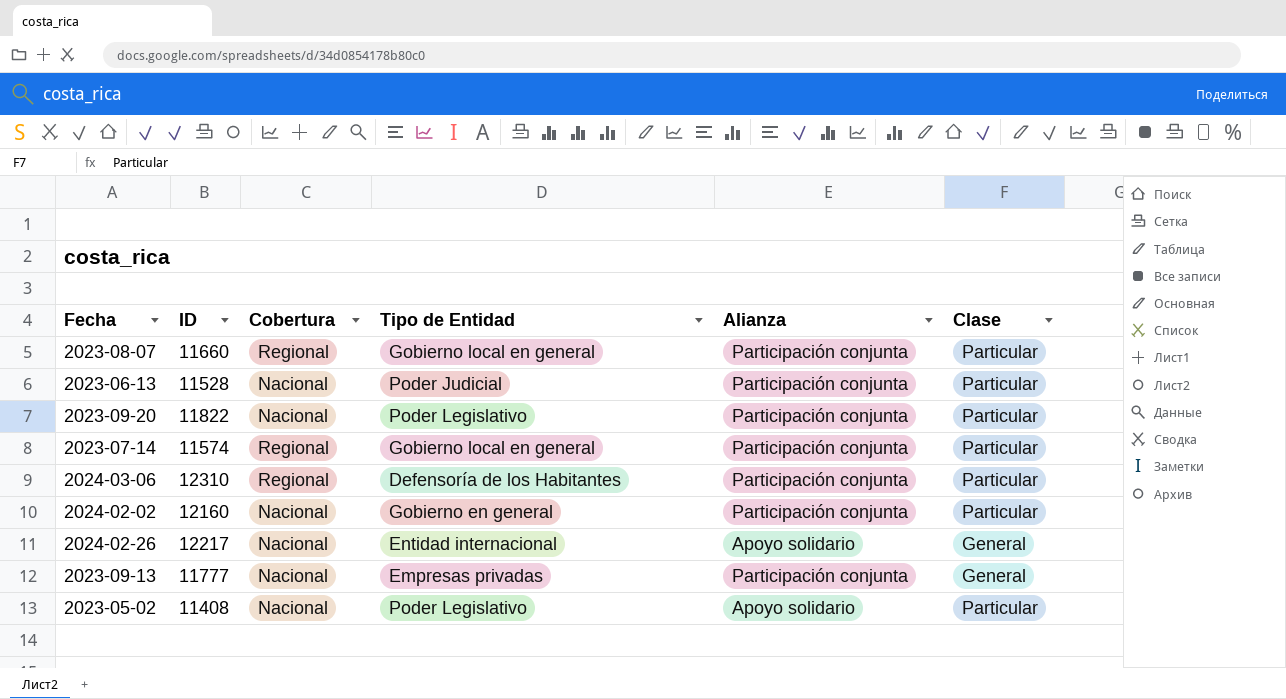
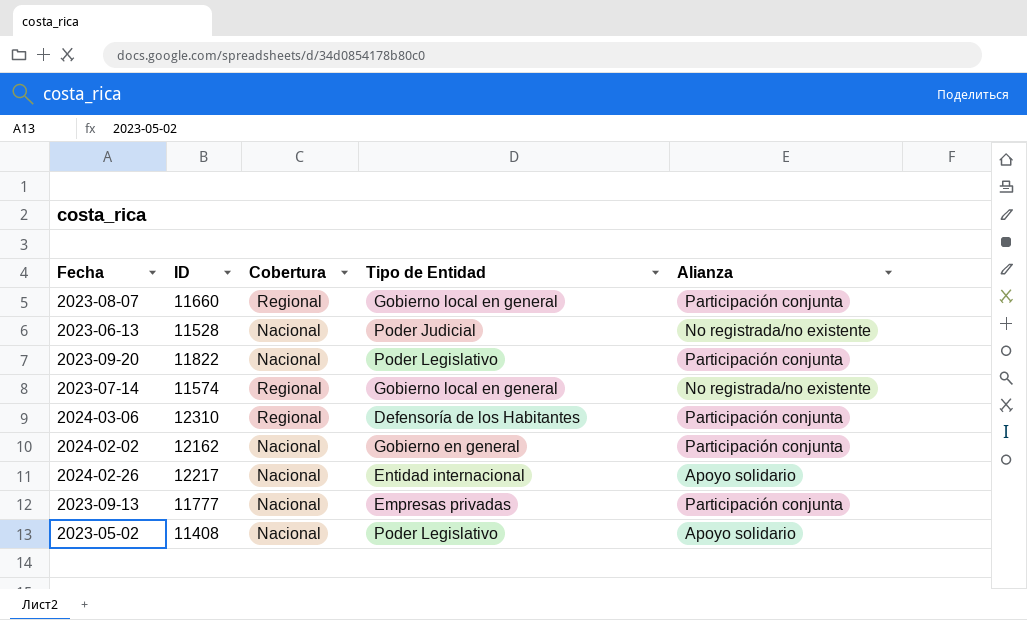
column Clase | position: 6 -> none
2023-06-13 | Alianza: Participación conjunta -> No registrada/no existente
2023-07-14 | Alianza: Participación conjunta -> No registrada/no existente
2024-02-02 | ID: 12160 -> 12162

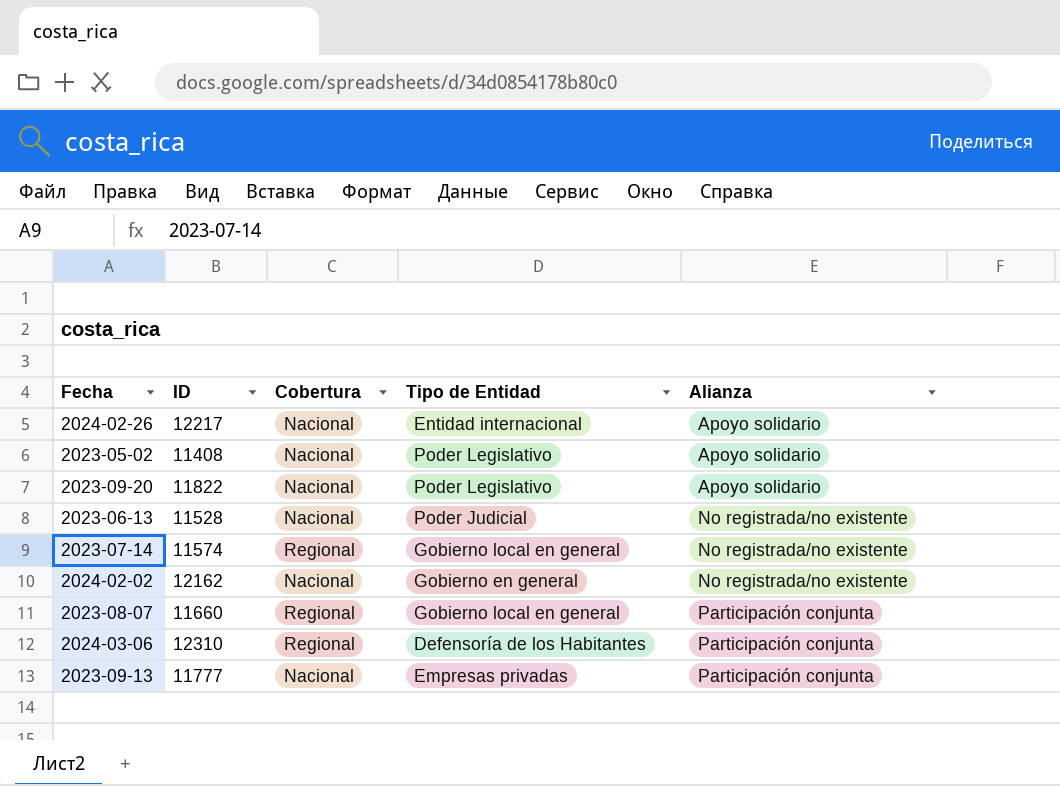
row order: none -> Alianza ascending
2023-09-20 | Alianza: Participación conjunta -> Apoyo solidario
2024-02-02 | Alianza: Participación conjunta -> No registrada/no existente

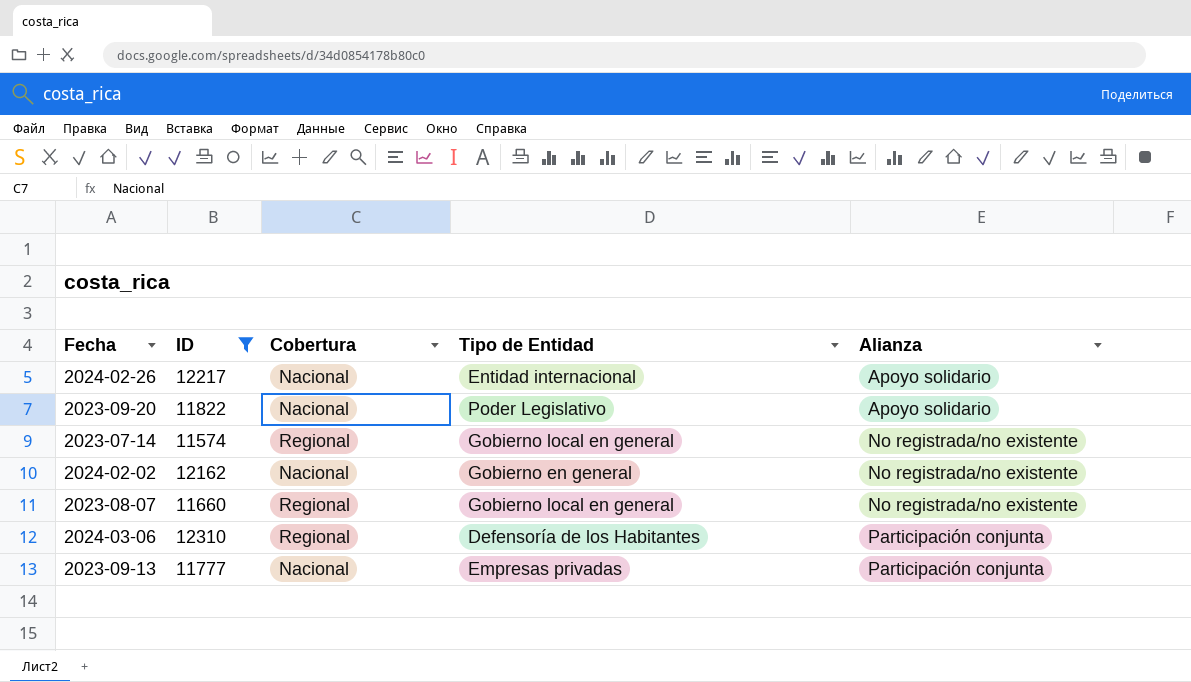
filter: none -> ID >= 11574
2023-08-07 | Alianza: Participación conjunta -> No registrada/no existente

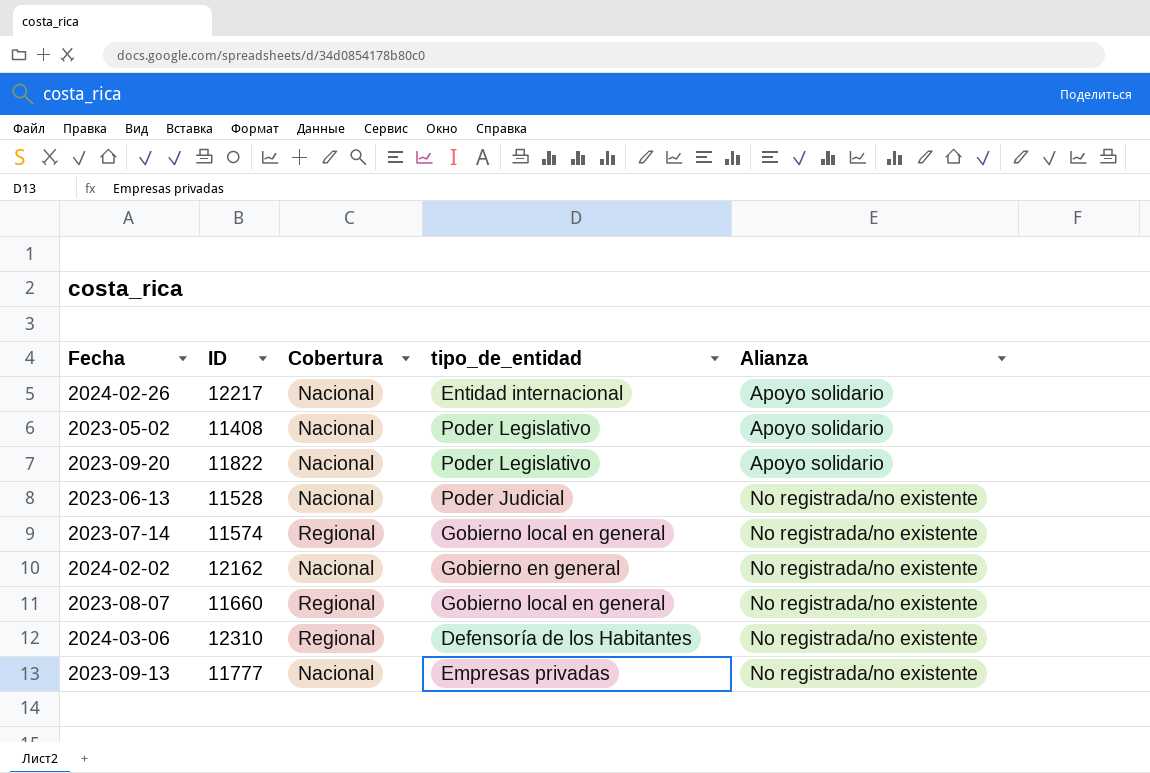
filter: ID >= 11574 -> none
column name: Tipo de Entidad -> tipo_de_entidad
2024-03-06 | Alianza: Participación conjunta -> No registrada/no existente
2023-09-13 | Alianza: Participación conjunta -> No registrada/no existente

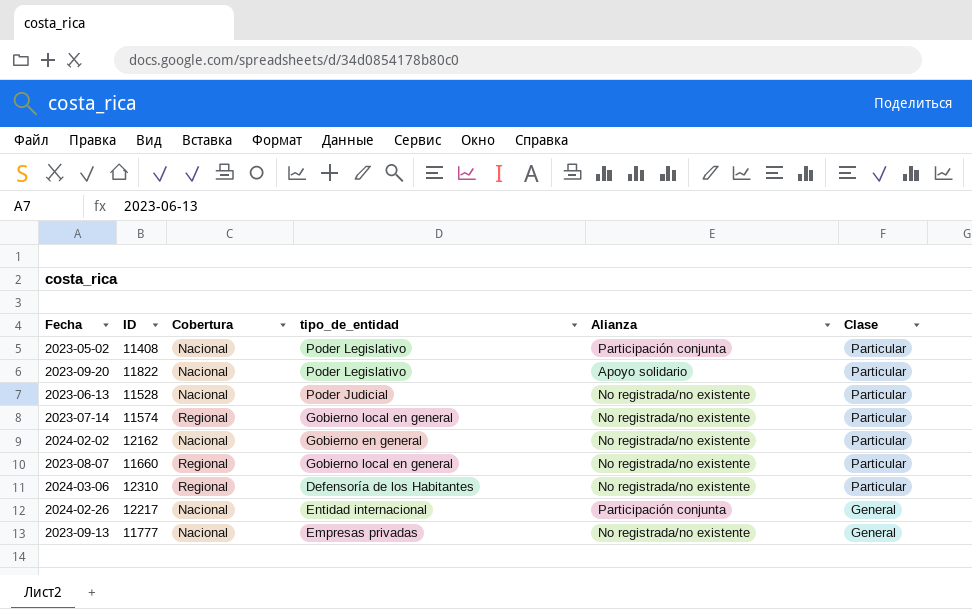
row order: Alianza ascending -> Clase descending
column Clase | position: none -> 6
2023-05-02 | Alianza: Apoyo solidario -> Participación conjunta
2024-02-26 | Alianza: Apoyo solidario -> Participación conjunta

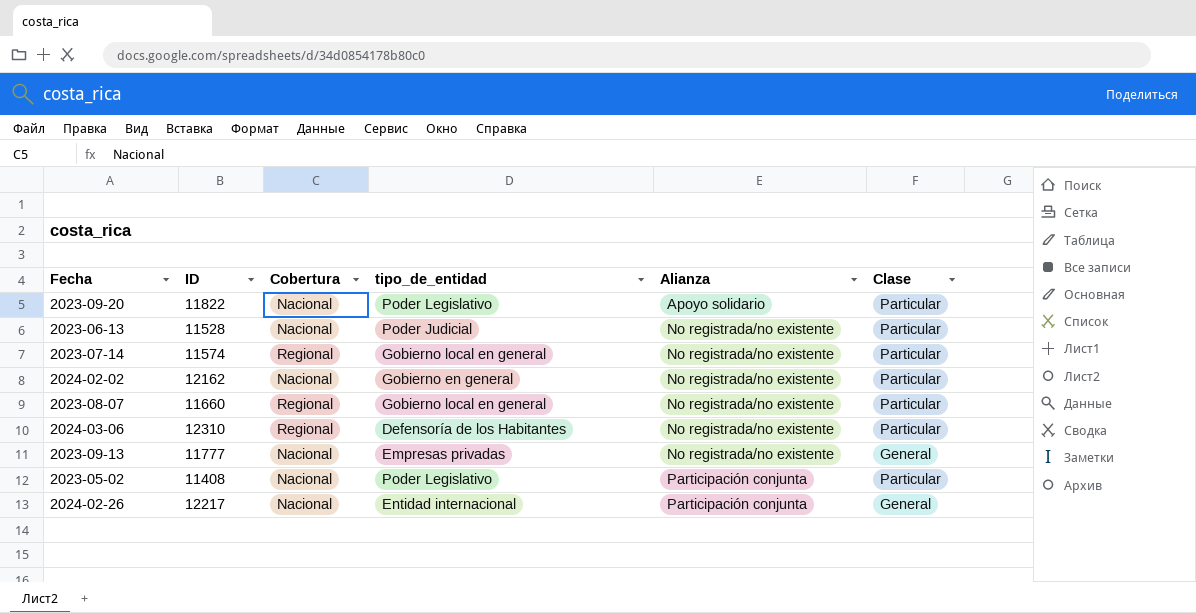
row order: Clase descending -> Alianza ascending

